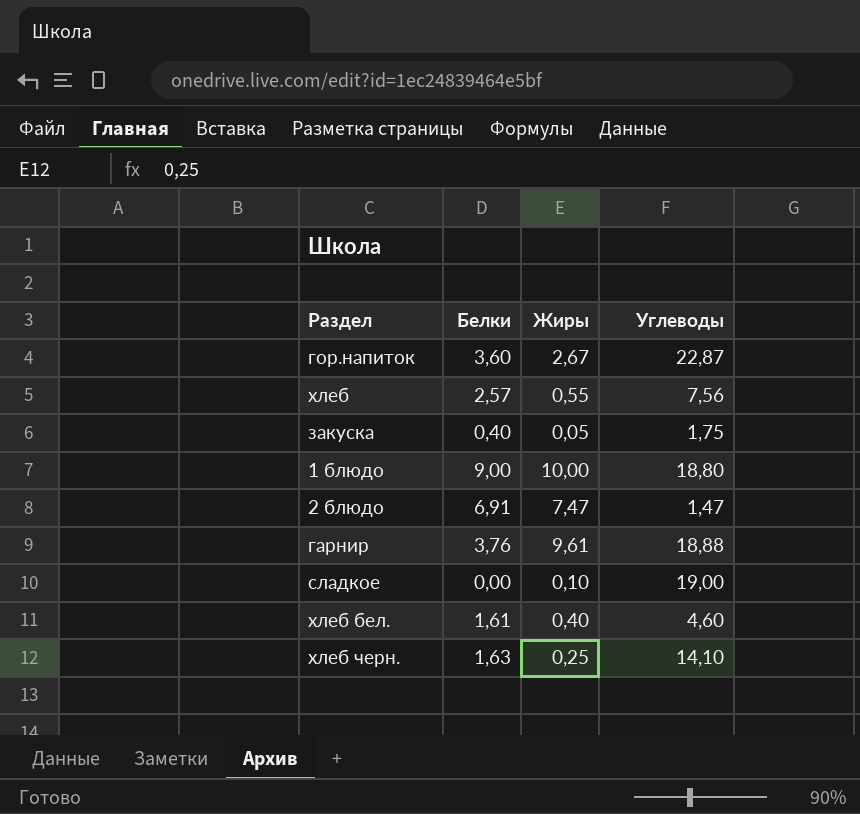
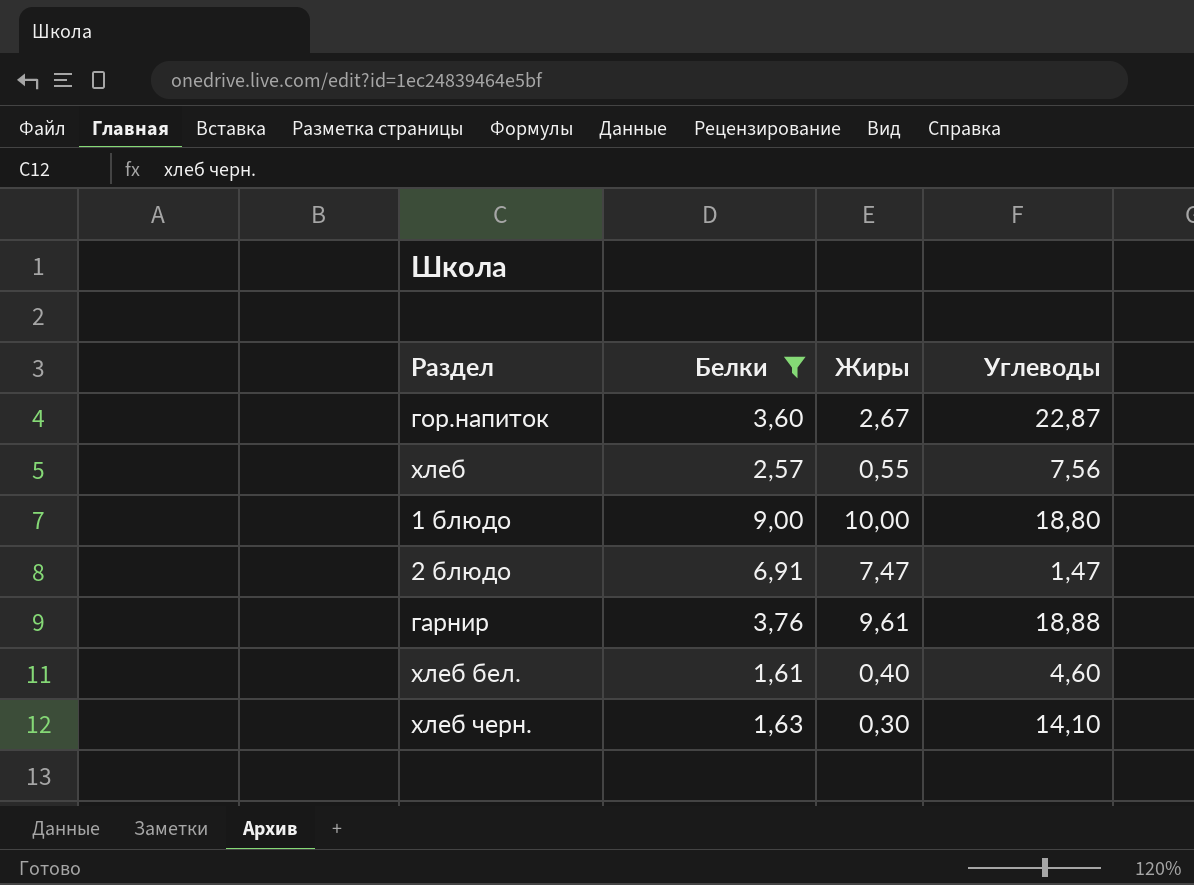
filter: none -> Белки >= 1,61
хлеб черн. | Жиры: 0,25 -> 0,30

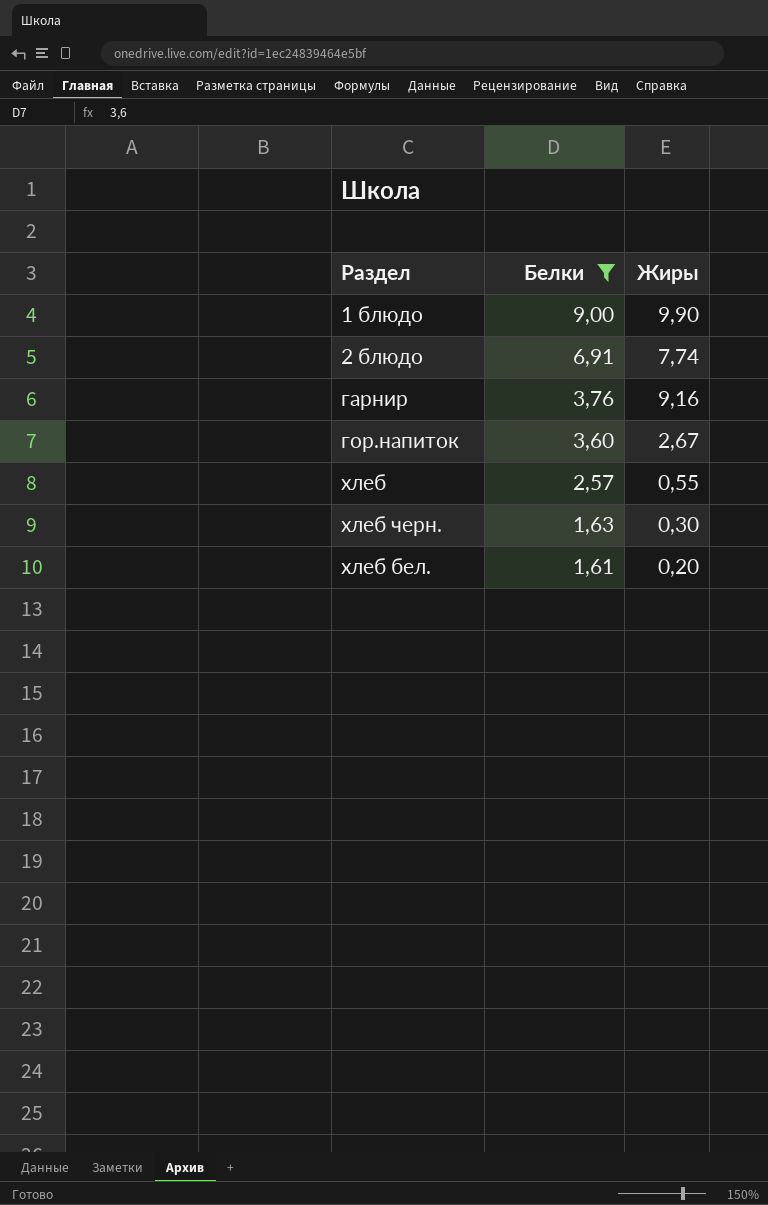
row order: none -> Белки descending
column Углеводы | position: 4 -> none
1 блюдо | Жиры: 10,00 -> 9,90
2 блюдо | Жиры: 7,47 -> 7,74
гарнир | Жиры: 9,61 -> 9,16
хлеб бел. | Жиры: 0,40 -> 0,20

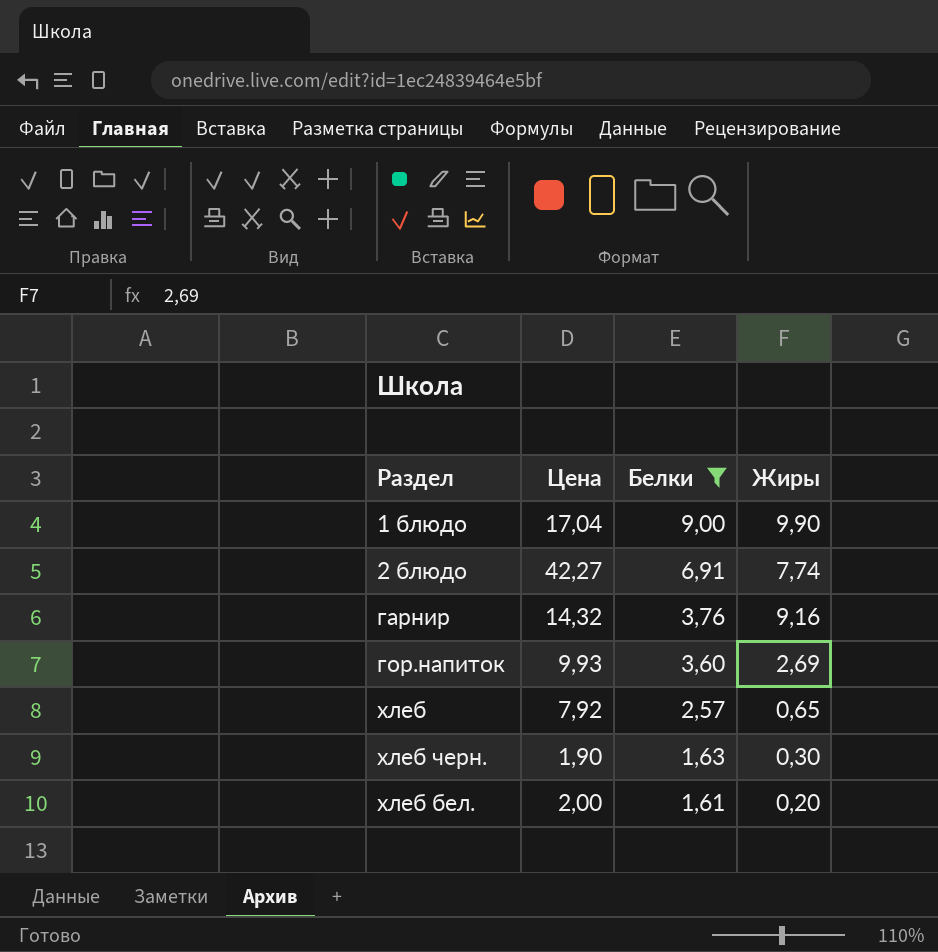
column Цена | position: none -> 2
гор.напиток | Жиры: 2,67 -> 2,69
хлеб | Жиры: 0,55 -> 0,65

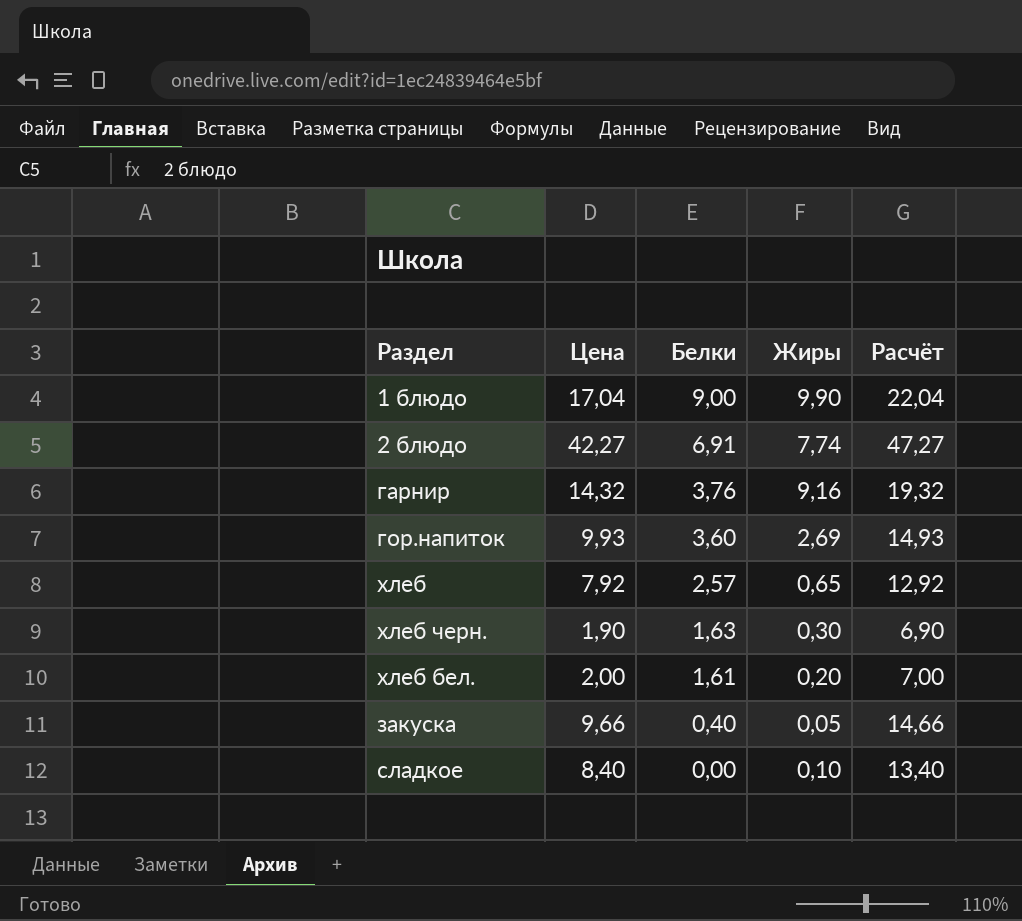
filter: Белки >= 1,61 -> none
column Расчёт | formula: none -> [Цена] + 5

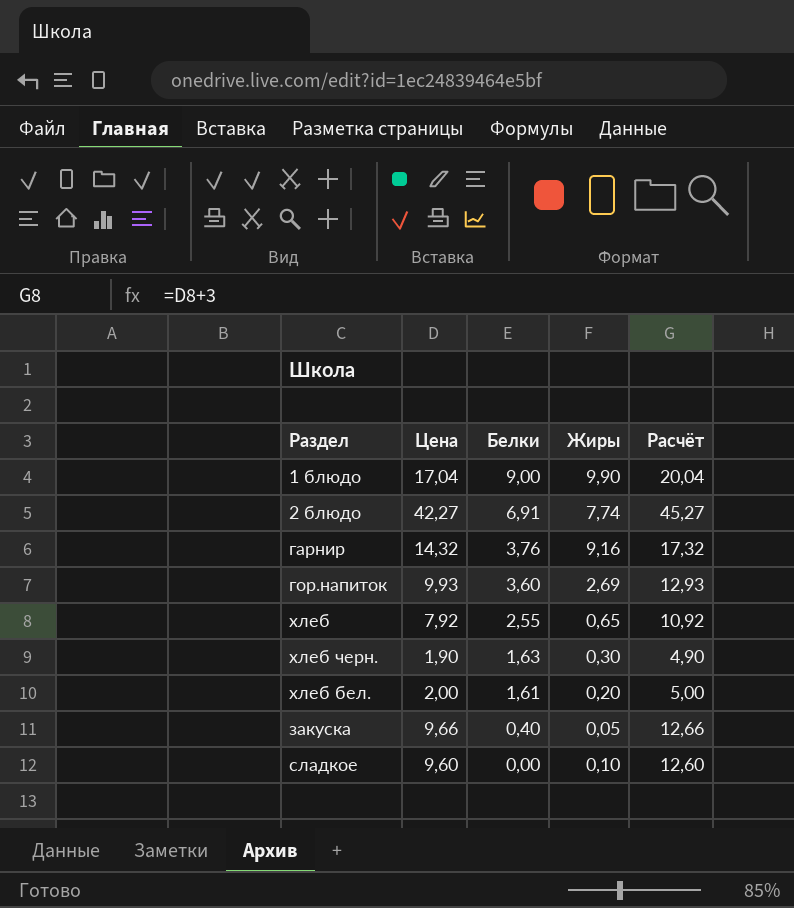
column Расчёт | formula: [Цена] + 5 -> [Цена] + 3
хлеб | Белки: 2,57 -> 2,55
сладкое | Цена: 8,40 -> 9,60

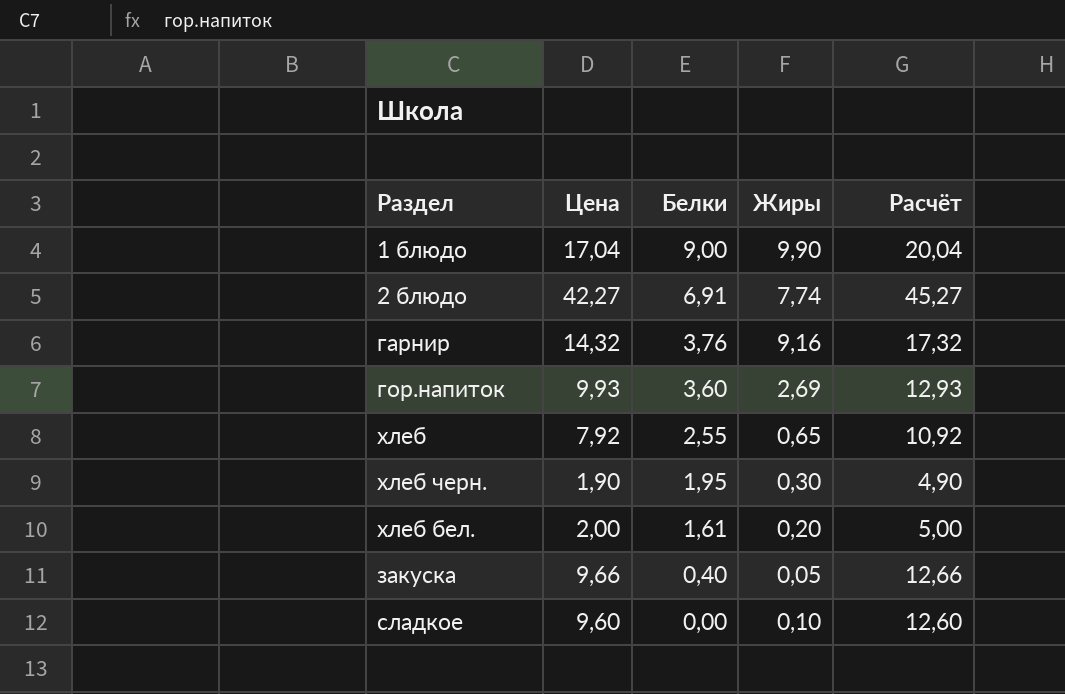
хлеб черн. | Белки: 1,63 -> 1,95

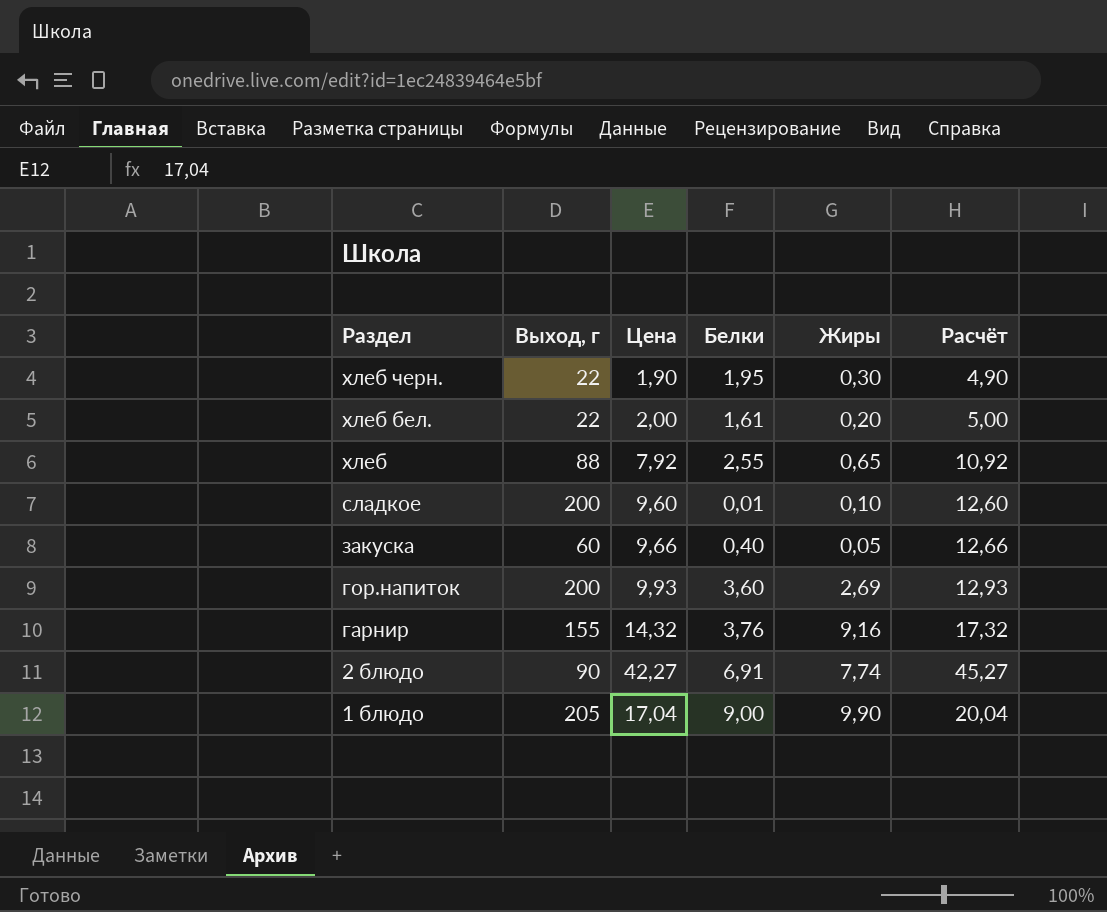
row order: Белки descending -> Раздел descending
column Выход, г | position: none -> 2
сладкое | Белки: 0,00 -> 0,01

